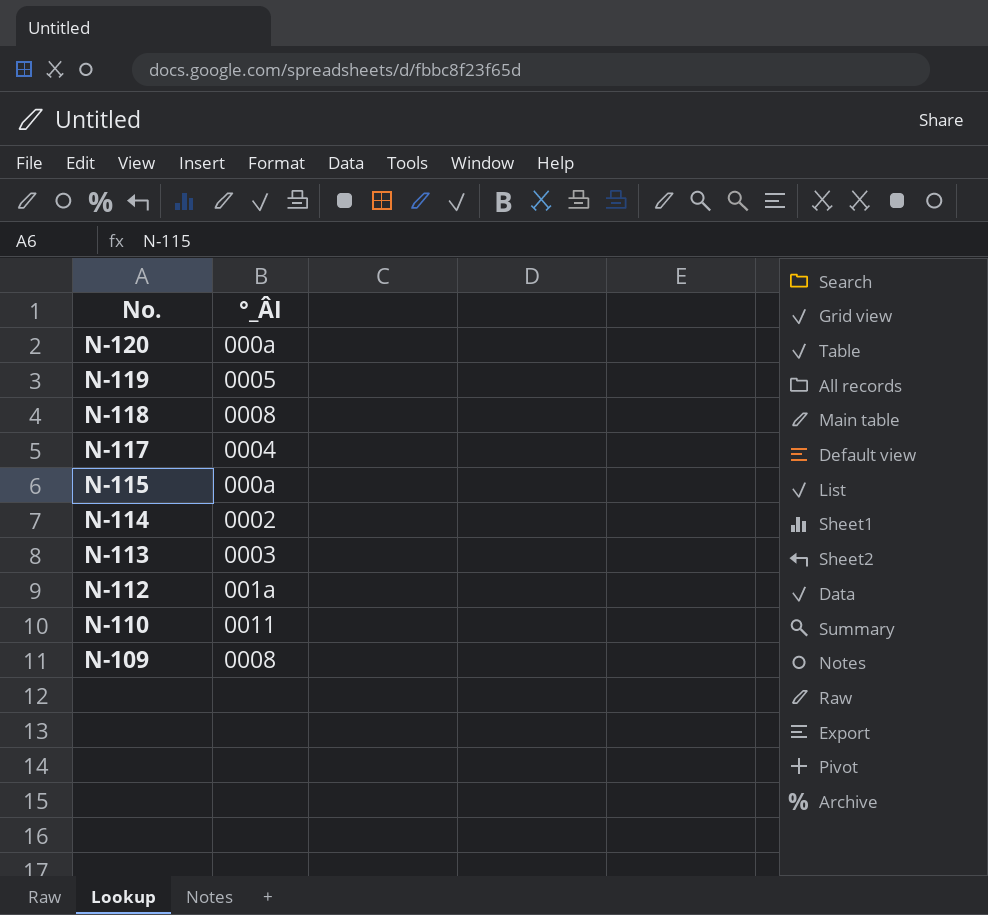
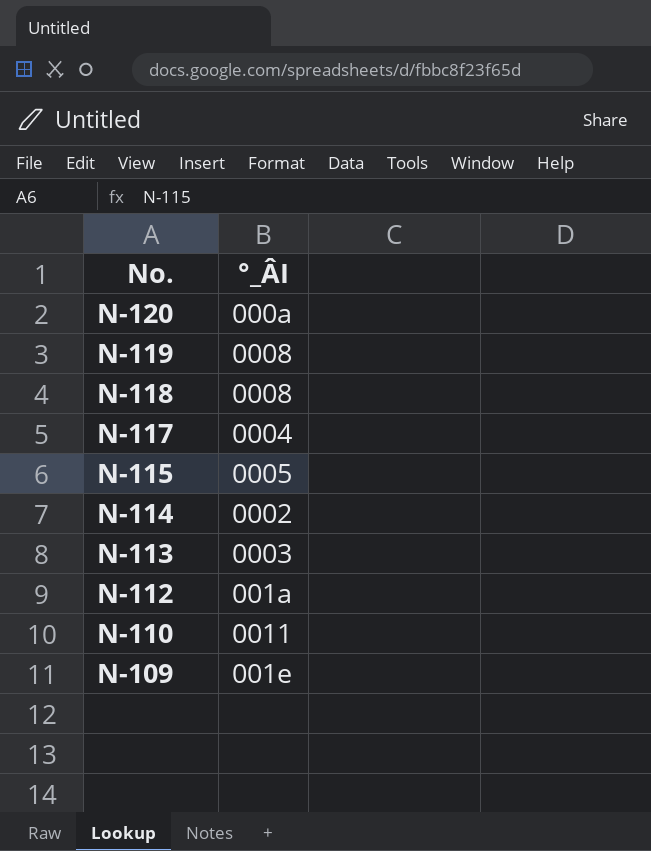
N-119 | °_ÂI: 0005 -> 0008
N-115 | °_ÂI: 000a -> 0005
N-109 | °_ÂI: 0008 -> 001e

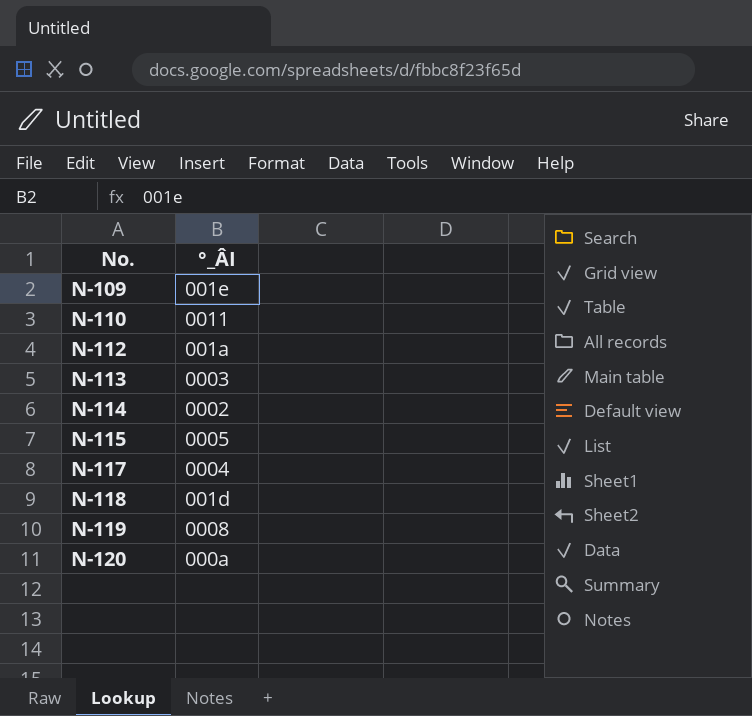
row order: No. descending -> No. ascending
N-118 | °_ÂI: 0008 -> 001d

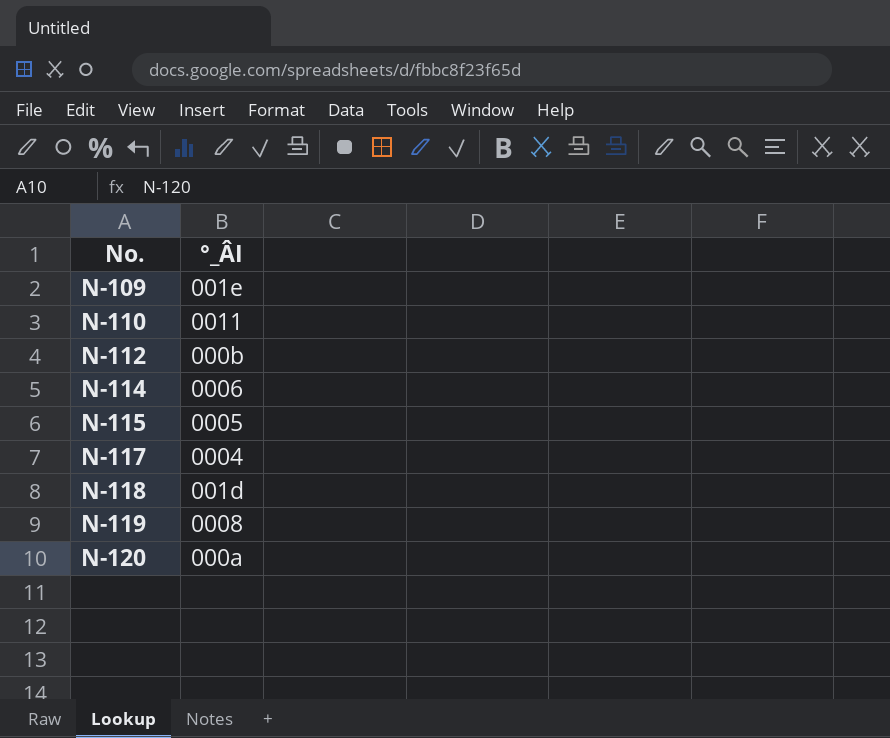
row N-113: 0003 -> none
N-112 | °_ÂI: 001a -> 000b
N-114 | °_ÂI: 0002 -> 0006

